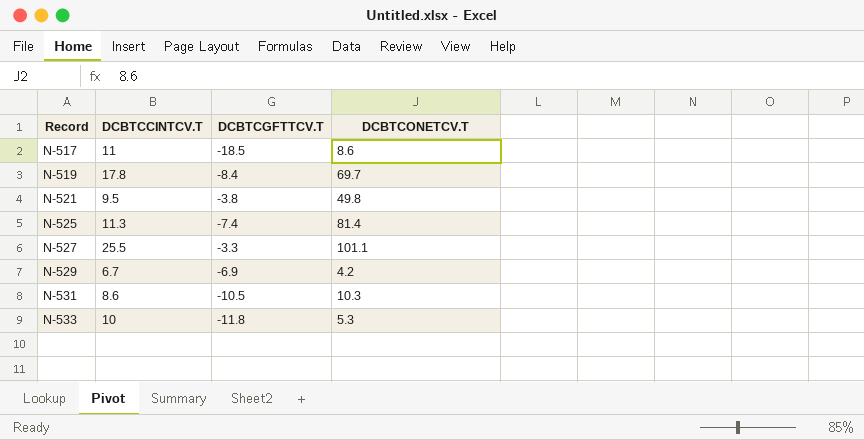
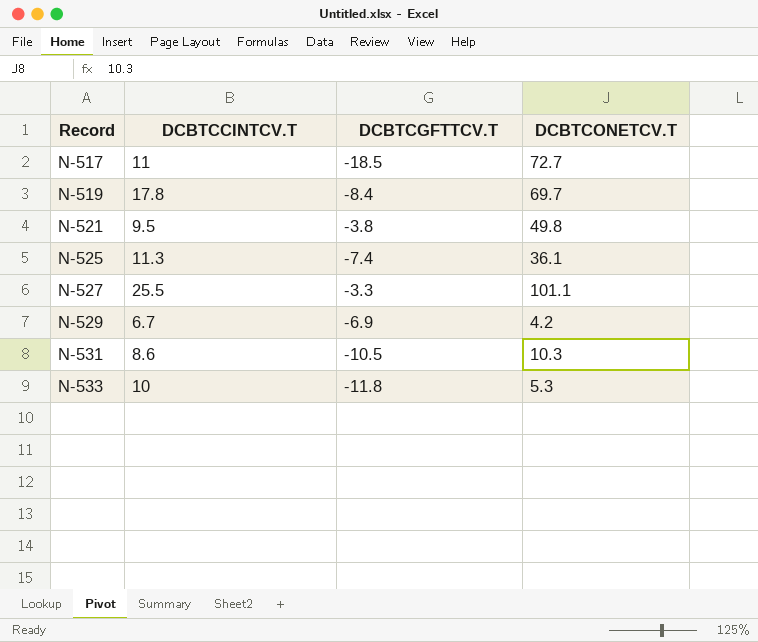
N-517 | DCBTCONETCV.T: 8.6 -> 72.7
N-525 | DCBTCONETCV.T: 81.4 -> 36.1

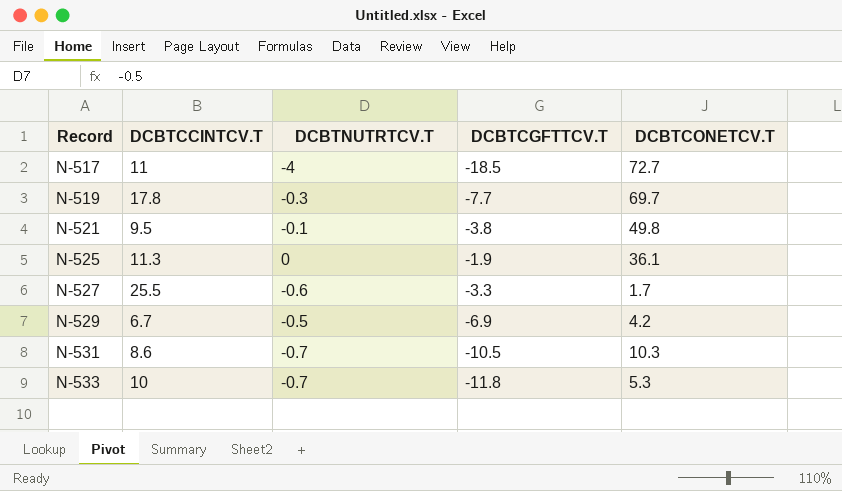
column DCBTNUTRTCV.T | position: none -> 3
N-519 | DCBTCGFTTCV.T: -8.4 -> -7.7
N-525 | DCBTCGFTTCV.T: -7.4 -> -1.9
N-527 | DCBTCONETCV.T: 101.1 -> 1.7

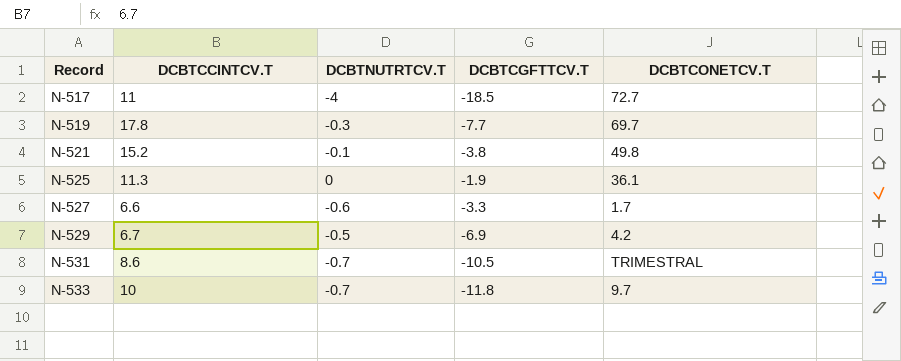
N-521 | DCBTCCINTCV.T: 9.5 -> 15.2
N-527 | DCBTCCINTCV.T: 25.5 -> 6.6
N-531 | DCBTCONETCV.T: 10.3 -> TRIMESTRAL
N-533 | DCBTCONETCV.T: 5.3 -> 9.7

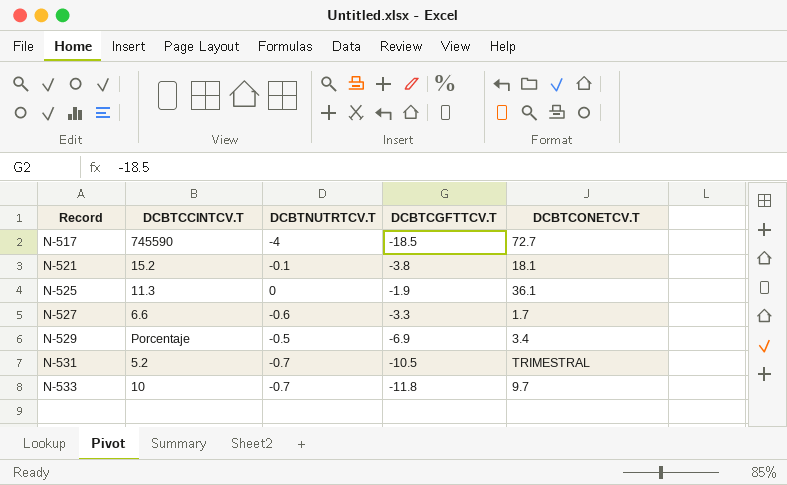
row N-519: 17.8 | -0.3 | -7.7 | 69.7 -> none
N-517 | DCBTCCINTCV.T: 11 -> 745590
N-521 | DCBTCONETCV.T: 49.8 -> 18.1
N-529 | DCBTCCINTCV.T: 6.7 -> Porcentaje
N-529 | DCBTCONETCV.T: 4.2 -> 3.4
N-531 | DCBTCCINTCV.T: 8.6 -> 5.2

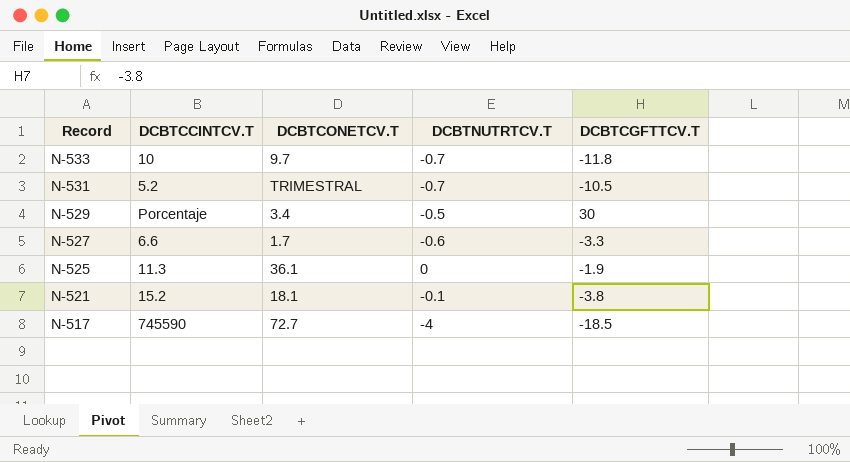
row order: Record ascending -> Record descending
column DCBTCONETCV.T | position: 5 -> 3
N-529 | DCBTCGFTTCV.T: -6.9 -> 30

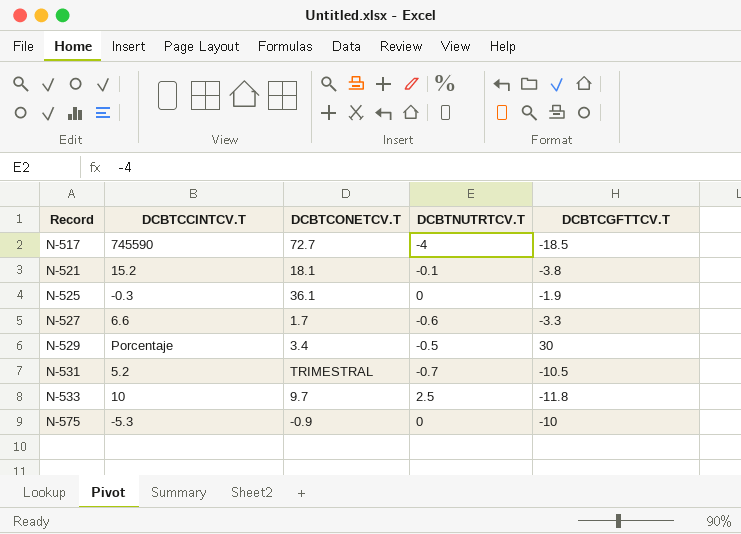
row order: Record descending -> Record ascending
N-525 | DCBTCCINTCV.T: 11.3 -> -0.3
N-533 | DCBTNUTRTCV.T: -0.7 -> 2.5
row N-575: none -> -5.3 | -0.9 | 0 | -10

